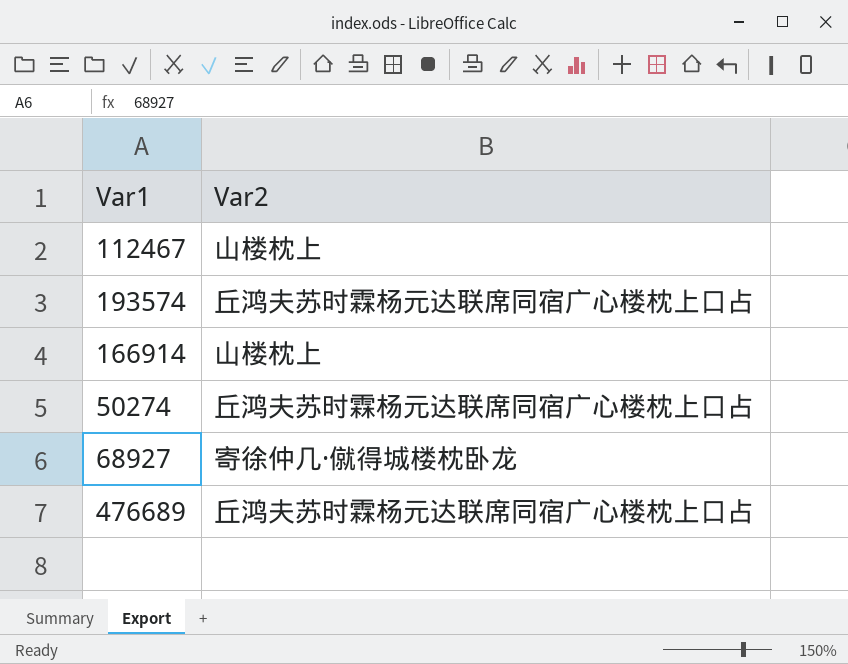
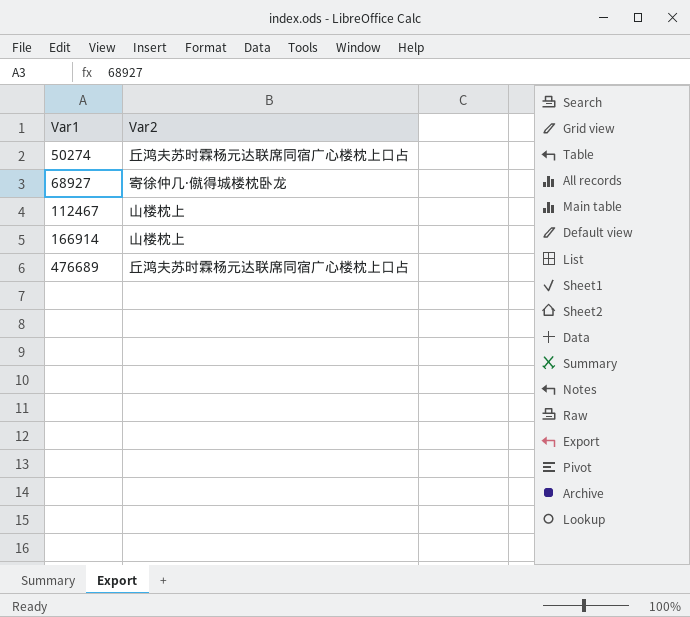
row order: none -> Var1 ascending
row 193574: 丘鸿夫苏时霖杨元达联席同宿广心楼枕上口占 -> none

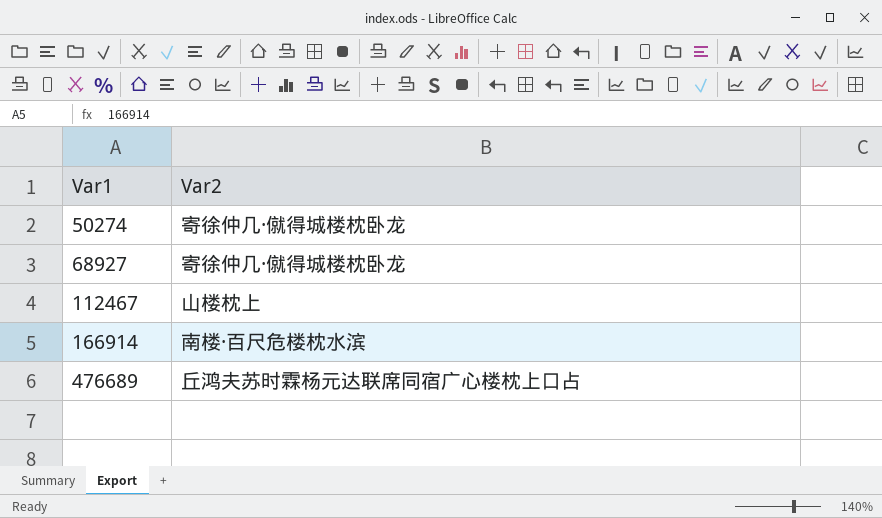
50274 | Var2: 丘鸿夫苏时霖杨元达联席同宿广心楼枕上口占 -> 寄徐仲几·僦得城楼枕卧龙
166914 | Var2: 山楼枕上 -> 南楼·百尺危楼枕水滨

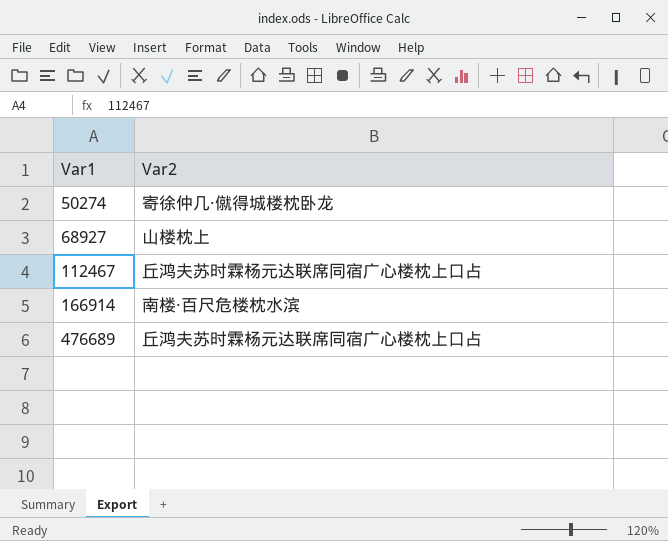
68927 | Var2: 寄徐仲几·僦得城楼枕卧龙 -> 山楼枕上
112467 | Var2: 山楼枕上 -> 丘鸿夫苏时霖杨元达联席同宿广心楼枕上口占

